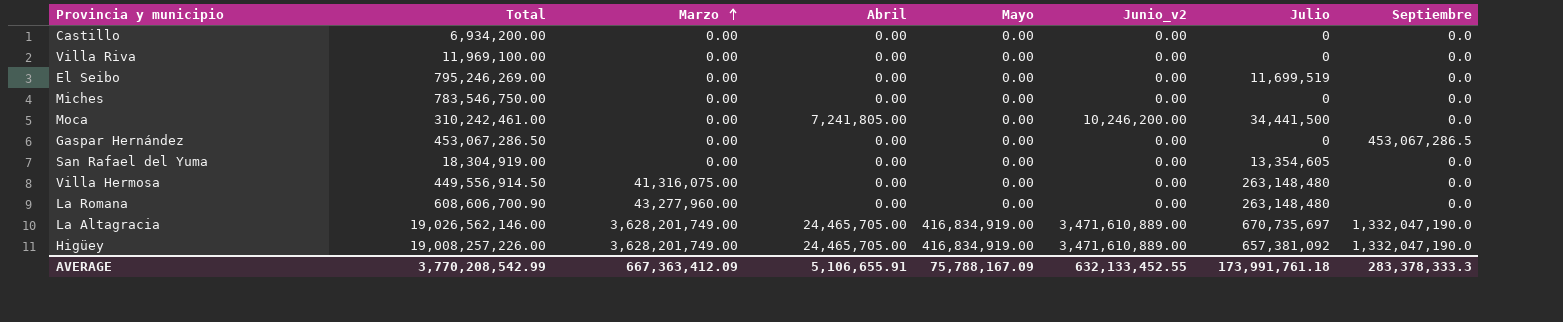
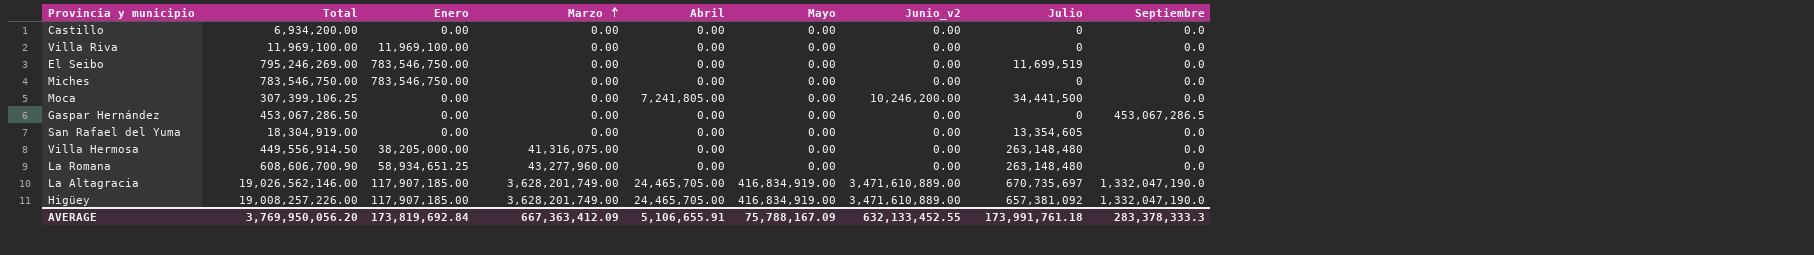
column Enero | position: none -> 3
Moca | Total: 310,242,461.00 -> 307,399,106.25
AVERAGE | Total: 3,770,208,542.99 -> 3,769,950,056.20

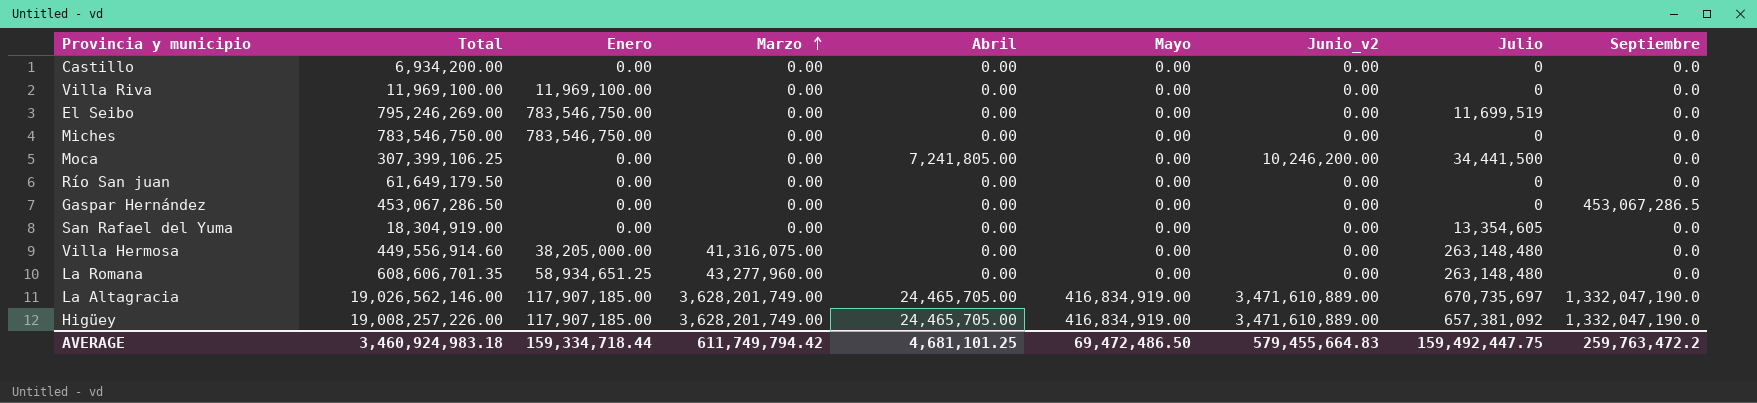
row Río San juan: none -> 61,649,179.50 | 0.00 | 0.00 | 0.00 | 0.00 | 0.00 | 0 | 0.0
Villa Hermosa | Total: 449,556,914.50 -> 449,556,914.60
La Romana | Total: 608,606,700.90 -> 608,606,701.35
AVERAGE | Total: 3,769,950,056.20 -> 3,460,924,983.18
AVERAGE | Enero: 173,819,692.84 -> 159,334,718.44
AVERAGE | Marzo: 667,363,412.09 -> 611,749,794.42
AVERAGE | Abril: 5,106,655.91 -> 4,681,101.25
AVERAGE | Mayo: 75,788,167.09 -> 69,472,486.50
AVERAGE | Junio_v2: 632,133,452.55 -> 579,455,664.83
AVERAGE | Julio: 173,991,761.18 -> 159,492,447.75
AVERAGE | Septiembre: 283,378,333.3 -> 259,763,472.2

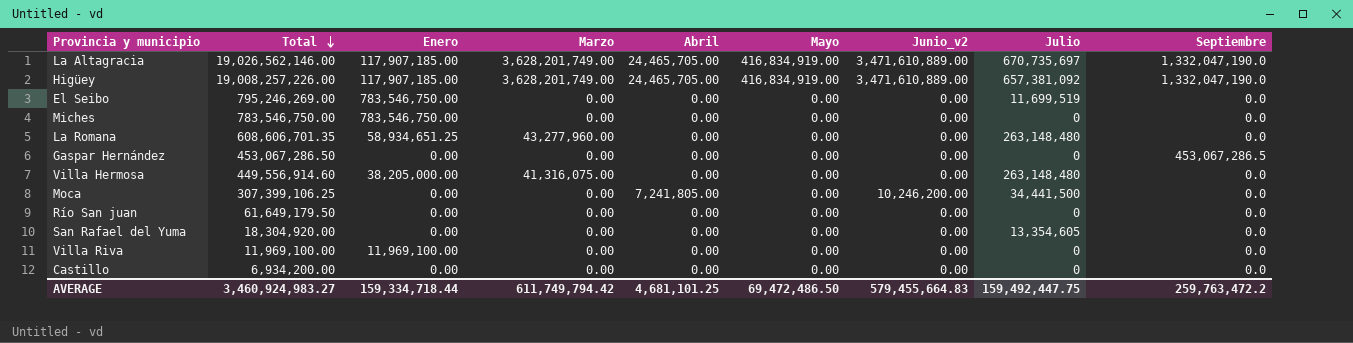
row order: Marzo ascending -> Total descending
San Rafael del Yuma | Total: 18,304,919.00 -> 18,304,920.00
AVERAGE | Total: 3,460,924,983.18 -> 3,460,924,983.27

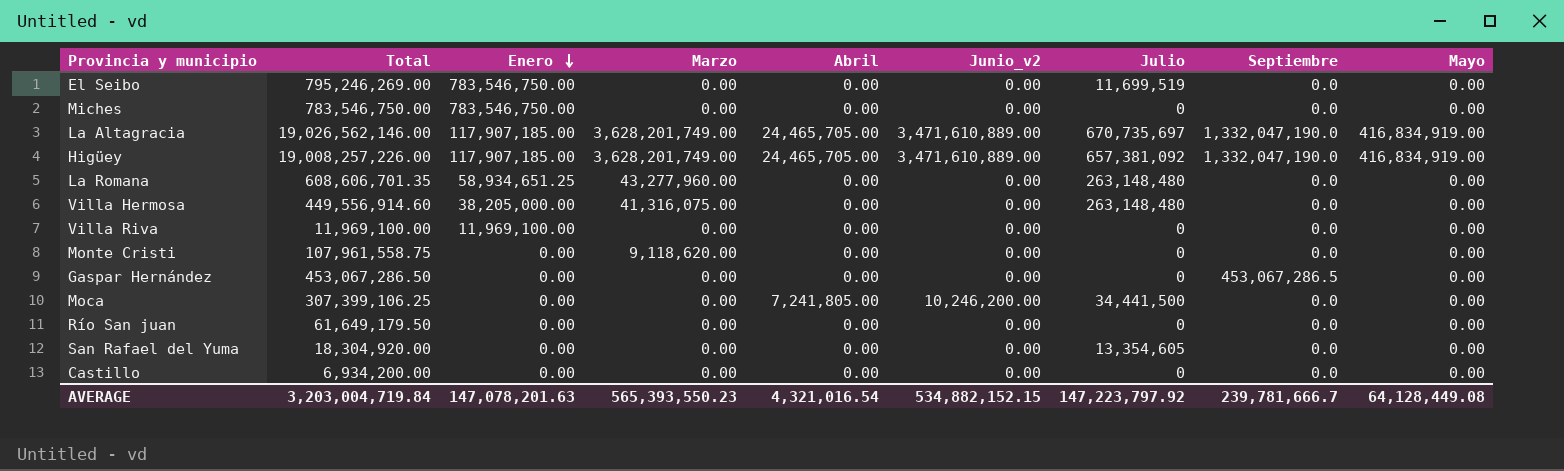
row order: Total descending -> Enero descending
column Mayo | position: 6 -> 9
row Monte Cristi: none -> 107,961,558.75 | 0.00 | 9,118,620.00 | 0.00 | 0.00 | 0 | 0.0 | 0.00
AVERAGE | Total: 3,460,924,983.27 -> 3,203,004,719.84
AVERAGE | Enero: 159,334,718.44 -> 147,078,201.63
AVERAGE | Marzo: 611,749,794.42 -> 565,393,550.23
AVERAGE | Abril: 4,681,101.25 -> 4,321,016.54
AVERAGE | Junio_v2: 579,455,664.83 -> 534,882,152.15
AVERAGE | Julio: 159,492,447.75 -> 147,223,797.92
AVERAGE | Septiembre: 259,763,472.2 -> 239,781,666.7
AVERAGE | Mayo: 69,472,486.50 -> 64,128,449.08

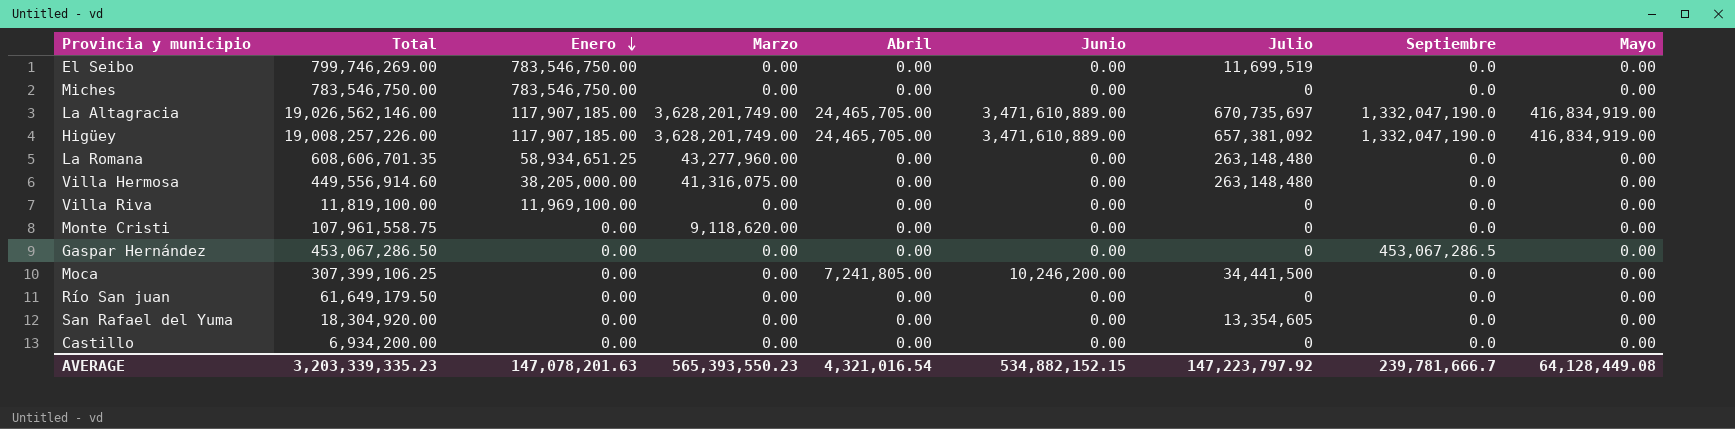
column name: Junio_v2 -> Junio
El Seibo | Total: 795,246,269.00 -> 799,746,269.00
Villa Riva | Total: 11,969,100.00 -> 11,819,100.00
AVERAGE | Total: 3,203,004,719.84 -> 3,203,339,335.23

